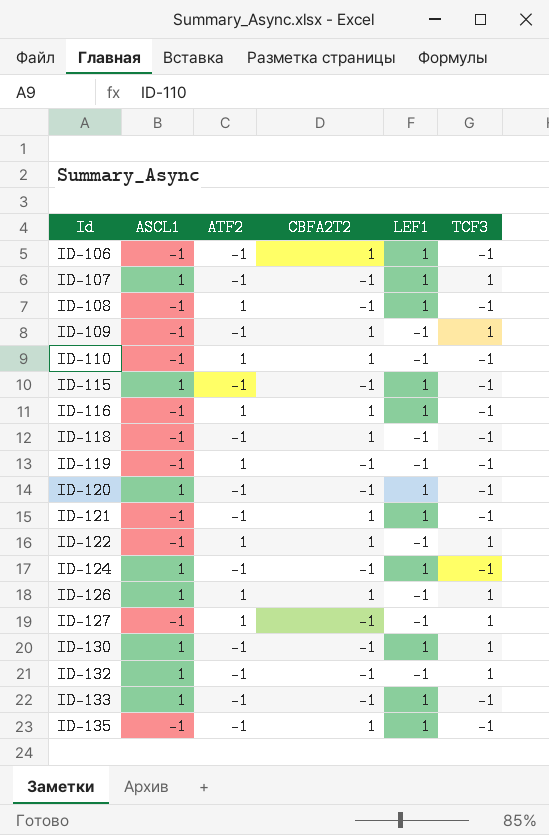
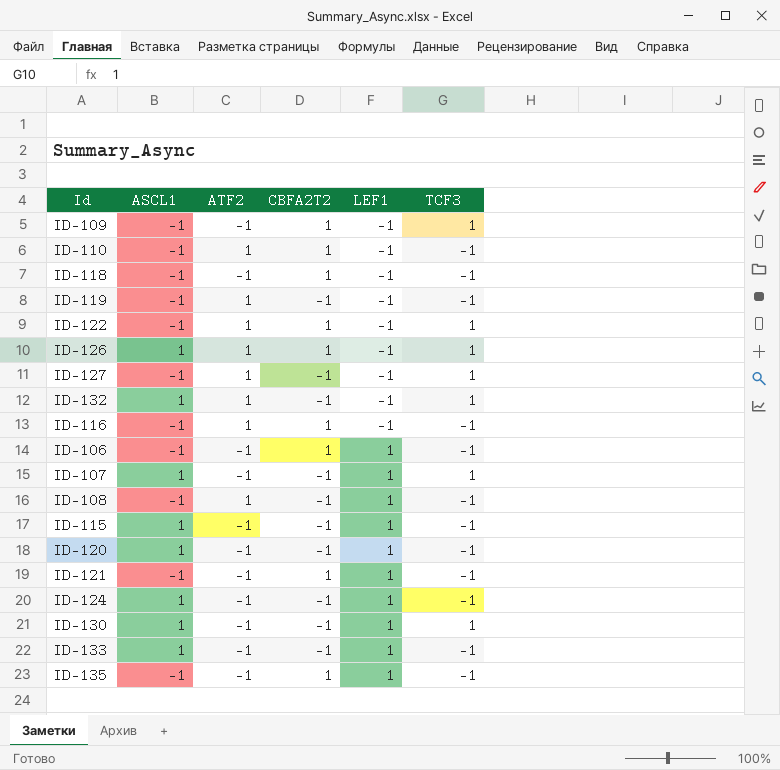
row order: Id ascending -> LEF1 ascending
ID-132 | ATF2: -1 -> 1
ID-116 | LEF1: 1 -> -1

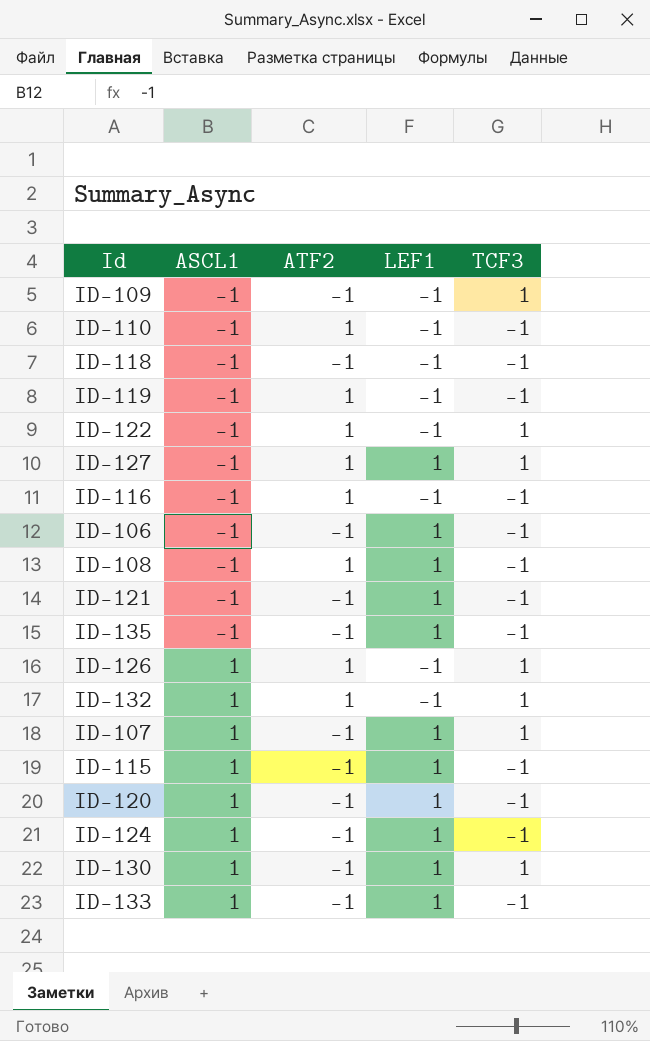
row order: LEF1 ascending -> ASCL1 ascending
column CBFA2T2 | position: 4 -> none
ID-127 | LEF1: -1 -> 1

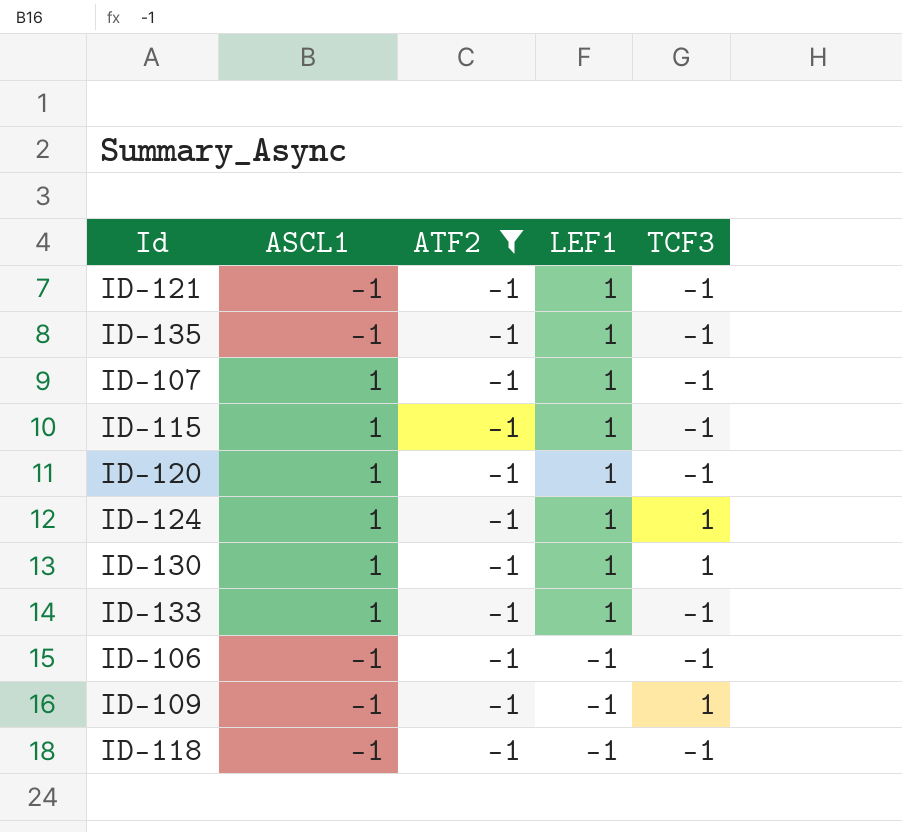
filter: none -> ATF2 = -1
row order: ASCL1 ascending -> LEF1 descending
ID-107 | TCF3: 1 -> -1
ID-124 | TCF3: -1 -> 1
ID-106 | LEF1: 1 -> -1

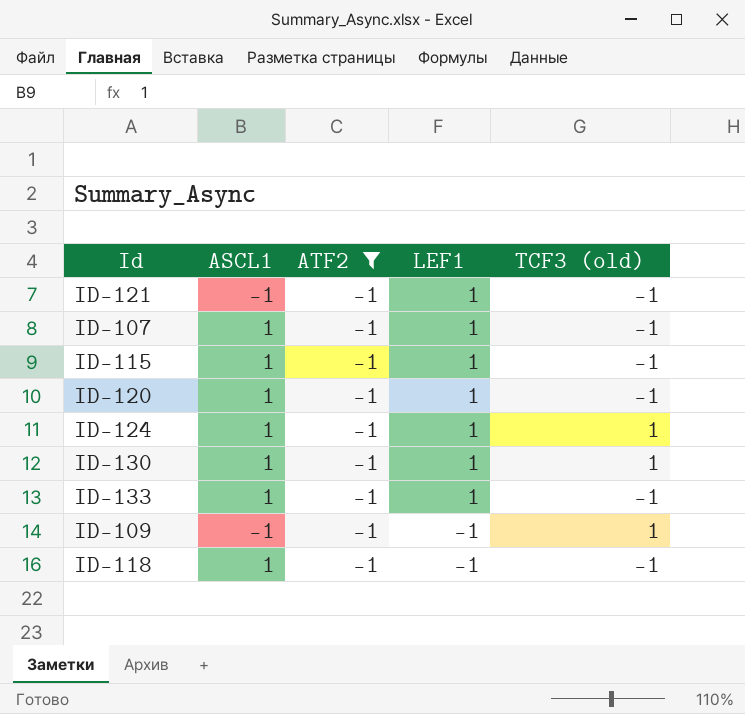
column name: TCF3 -> TCF3 (old)
row ID-135: -1 | -1 | 1 | -1 -> none
row ID-106: -1 | -1 | -1 | -1 -> none
ID-118 | ASCL1: -1 -> 1

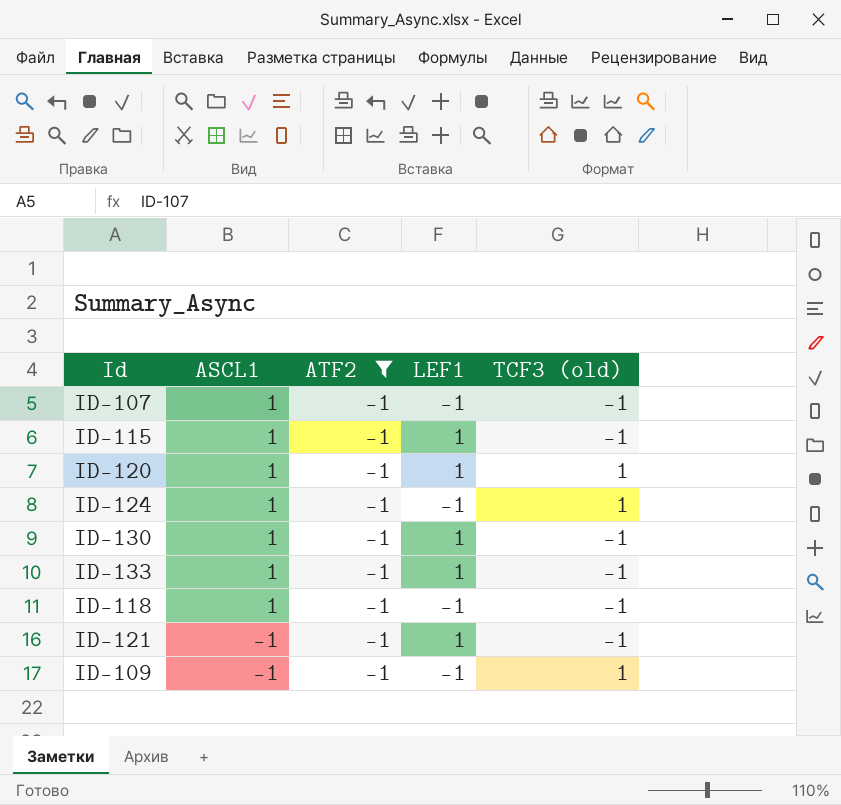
row order: LEF1 descending -> ASCL1 descending
ID-107 | LEF1: 1 -> -1
ID-120 | TCF3 (old): -1 -> 1
ID-124 | LEF1: 1 -> -1
ID-130 | TCF3 (old): 1 -> -1

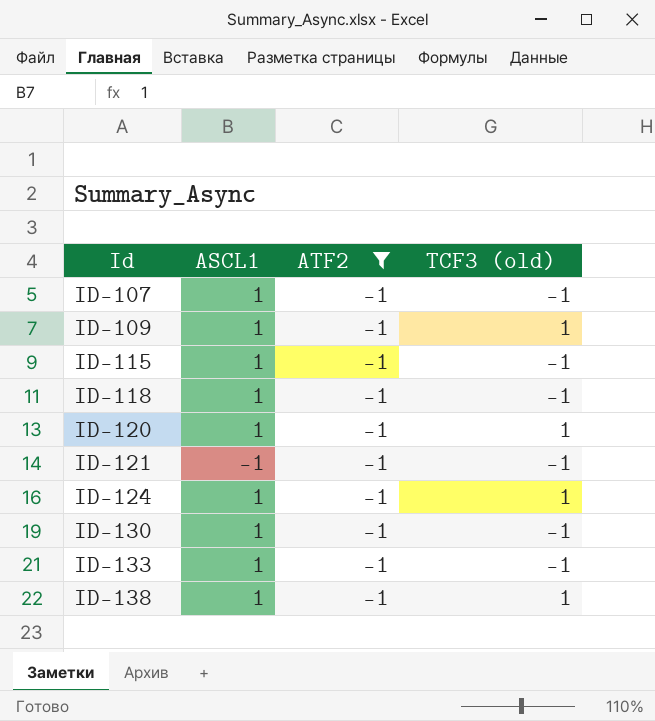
row order: ASCL1 descending -> Id ascending
column LEF1 | position: 4 -> none
ID-109 | ASCL1: -1 -> 1
row ID-138: none -> 1 | -1 | 1

